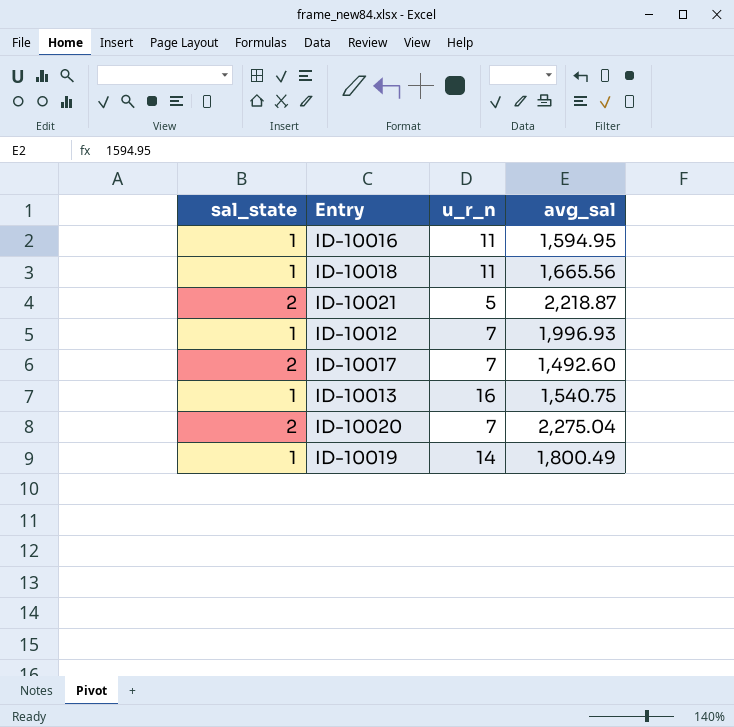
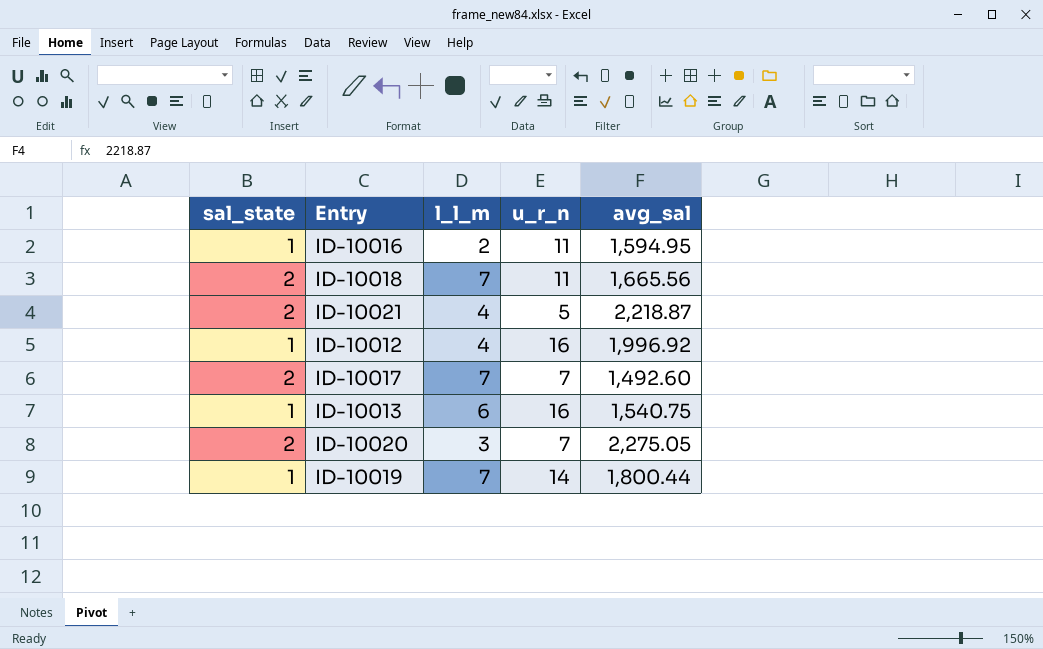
column l_l_m | position: none -> 3
ID-10018 | sal_state: 1 -> 2
ID-10012 | u_r_n: 7 -> 16
ID-10012 | avg_sal: 1,996.93 -> 1,996.92
ID-10020 | avg_sal: 2,275.04 -> 2,275.05
ID-10019 | avg_sal: 1,800.49 -> 1,800.44

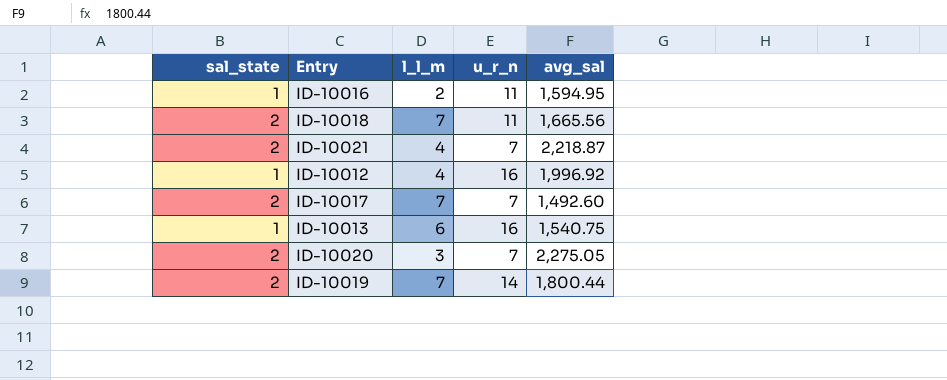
ID-10021 | u_r_n: 5 -> 7
ID-10019 | sal_state: 1 -> 2

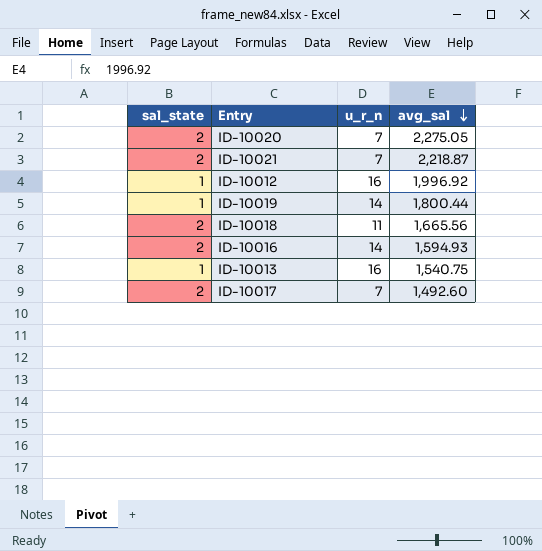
row order: none -> avg_sal descending
column l_l_m | position: 3 -> none
ID-10019 | sal_state: 2 -> 1
ID-10016 | sal_state: 1 -> 2
ID-10016 | u_r_n: 11 -> 14
ID-10016 | avg_sal: 1,594.95 -> 1,594.93

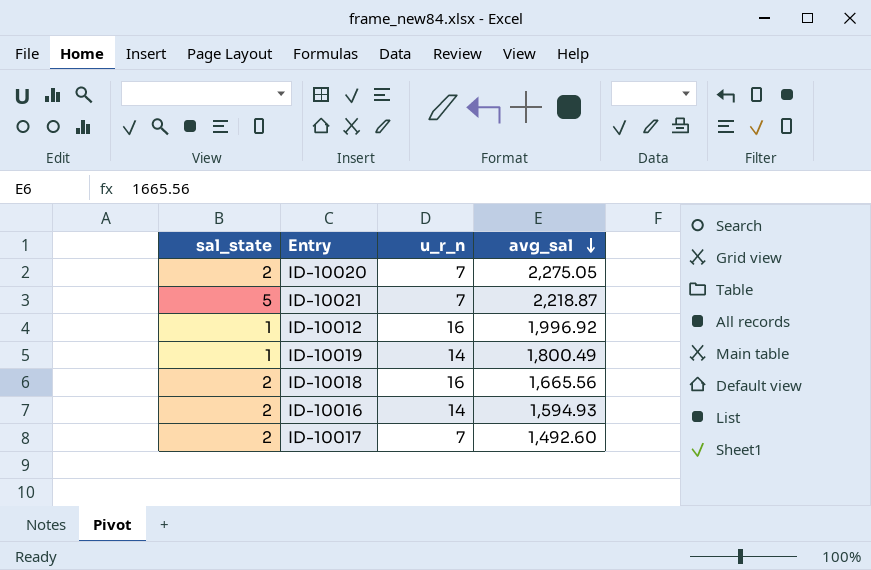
row ID-10013: 1 | 16 | 1,540.75 -> none
ID-10021 | sal_state: 2 -> 5
ID-10019 | avg_sal: 1,800.44 -> 1,800.49
ID-10018 | u_r_n: 11 -> 16

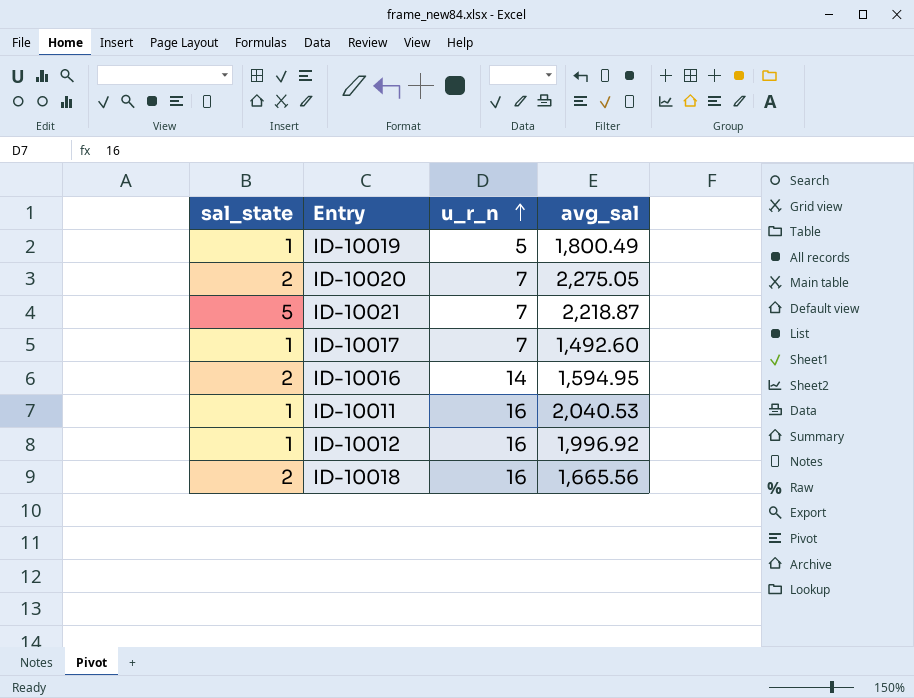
row order: avg_sal descending -> u_r_n ascending
ID-10019 | u_r_n: 14 -> 5
ID-10017 | sal_state: 2 -> 1
ID-10016 | avg_sal: 1,594.93 -> 1,594.95
row ID-10011: none -> 1 | 16 | 2,040.53

